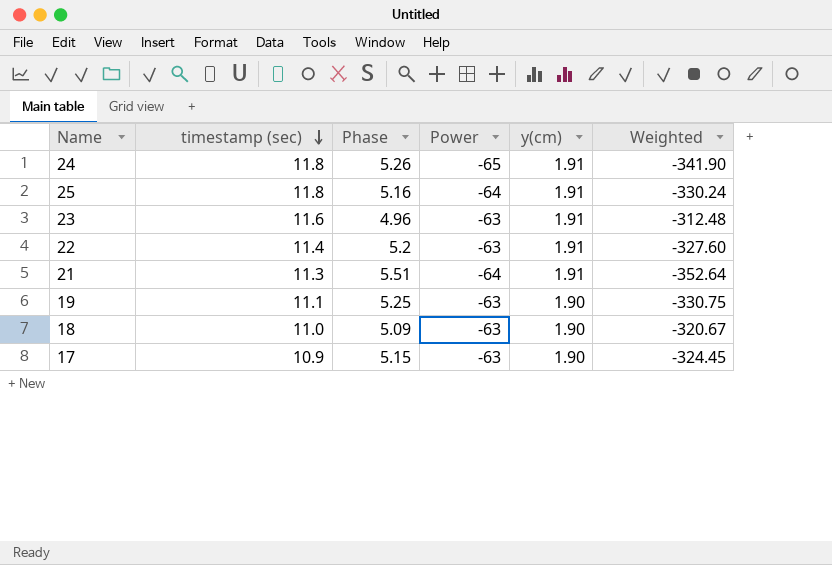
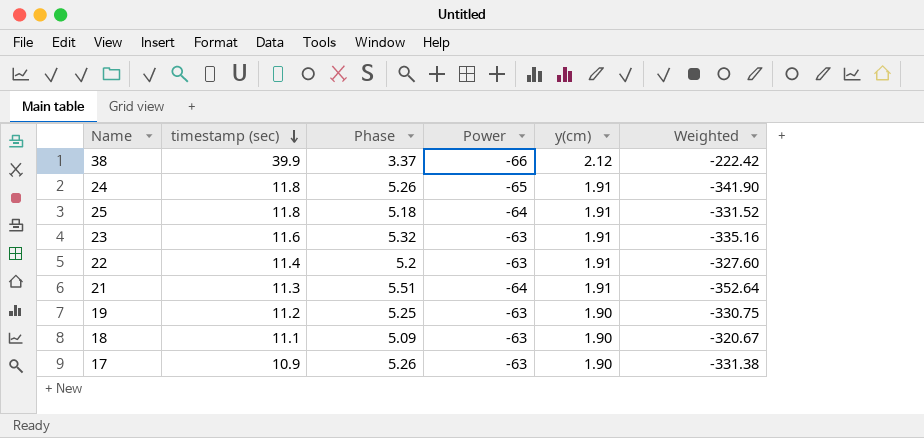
row 38: none -> 39.9 | 3.37 | -66 | 2.12 | -222.42
25 | Phase: 5.16 -> 5.18
25 | Weighted: -330.24 -> -331.52
23 | Phase: 4.96 -> 5.32
23 | Weighted: -312.48 -> -335.16
19 | timestamp (sec): 11.1 -> 11.2
18 | timestamp (sec): 11.0 -> 11.1
17 | Phase: 5.15 -> 5.26
17 | Weighted: -324.45 -> -331.38

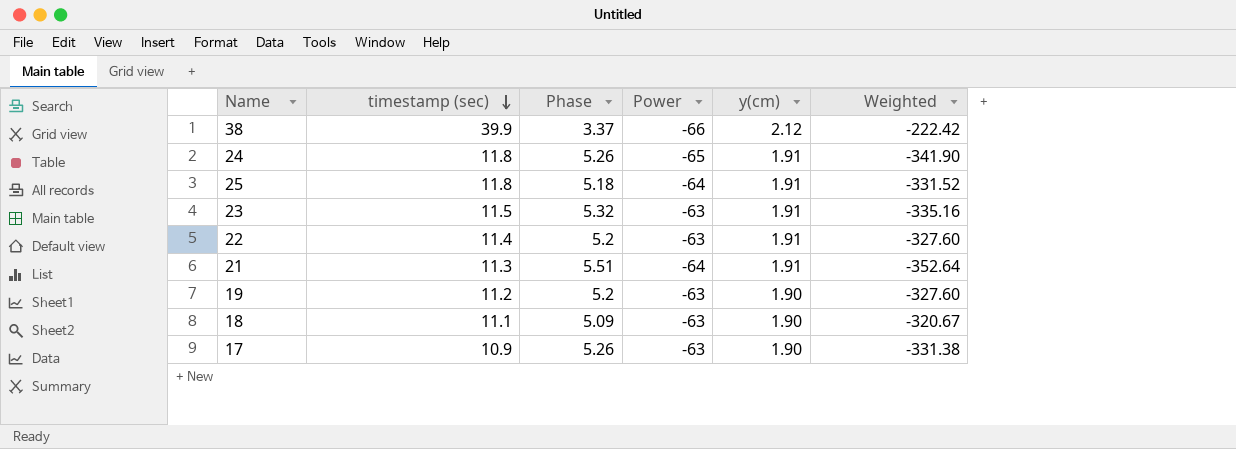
23 | timestamp (sec): 11.6 -> 11.5
19 | Phase: 5.25 -> 5.2
19 | Weighted: -330.75 -> -327.60

